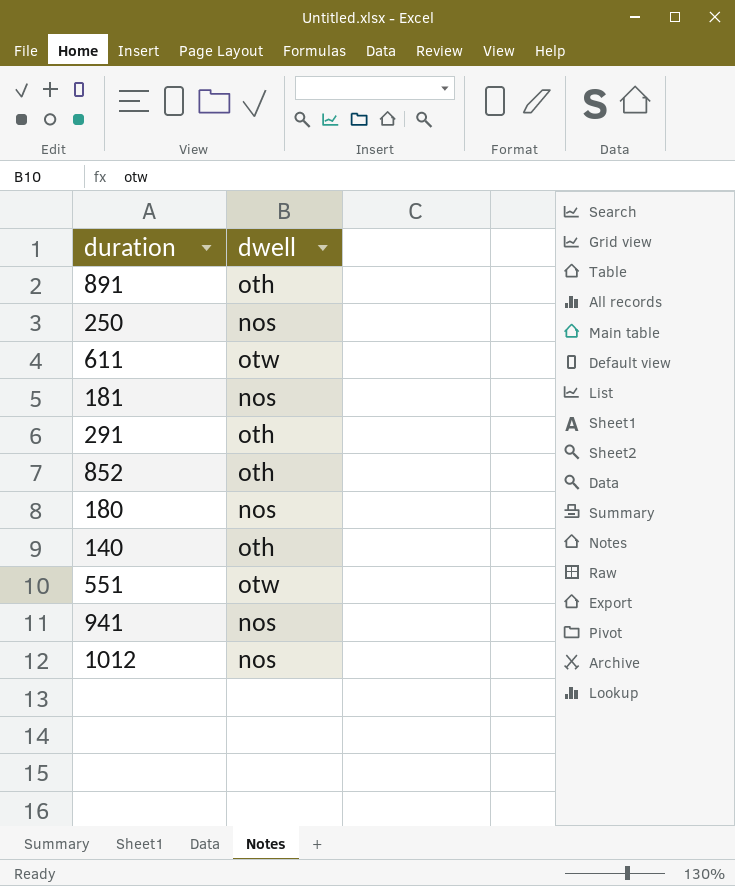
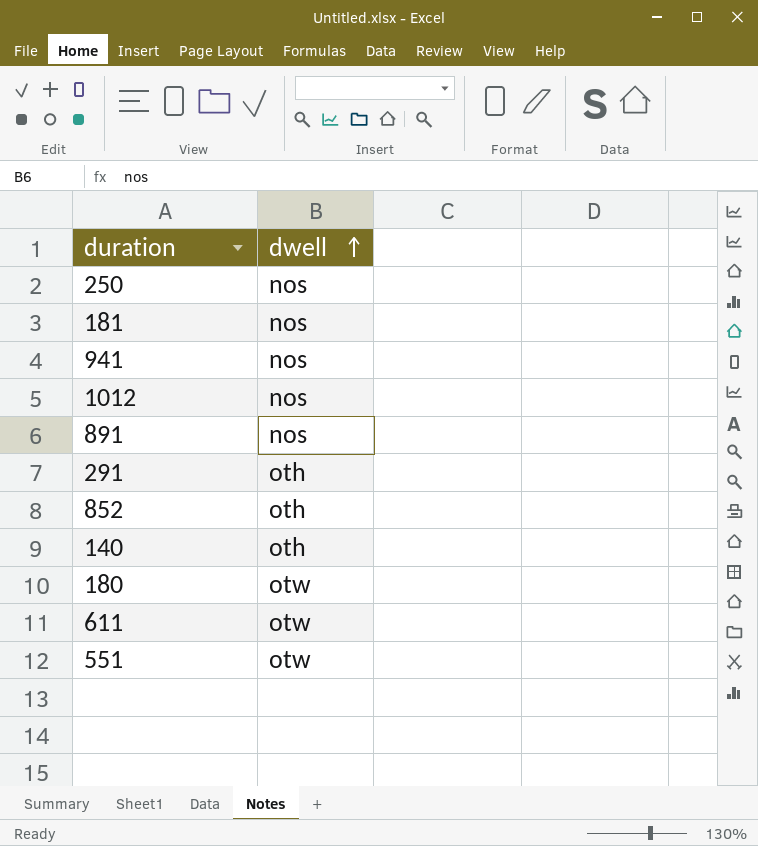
row order: none -> dwell ascending
891 | dwell: oth -> nos
180 | dwell: nos -> otw

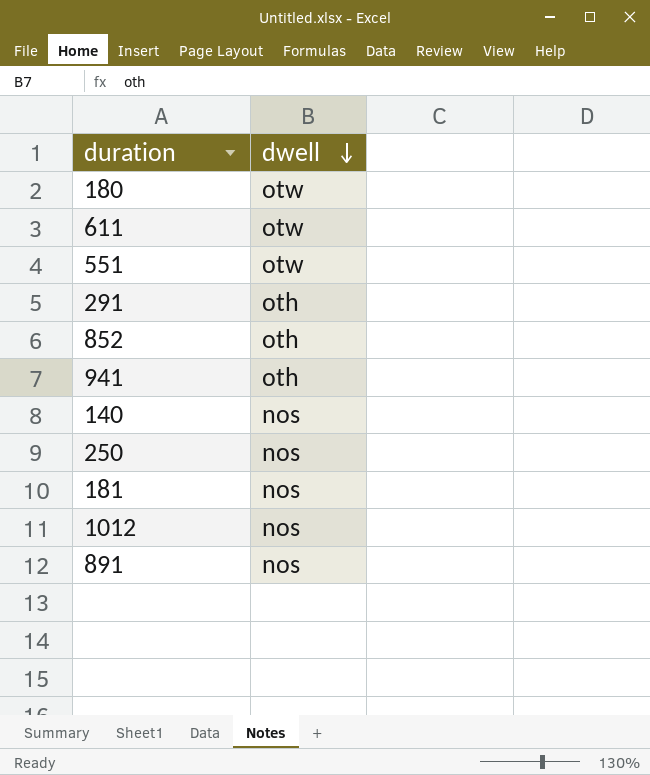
row order: dwell ascending -> dwell descending
941 | dwell: nos -> oth
140 | dwell: oth -> nos

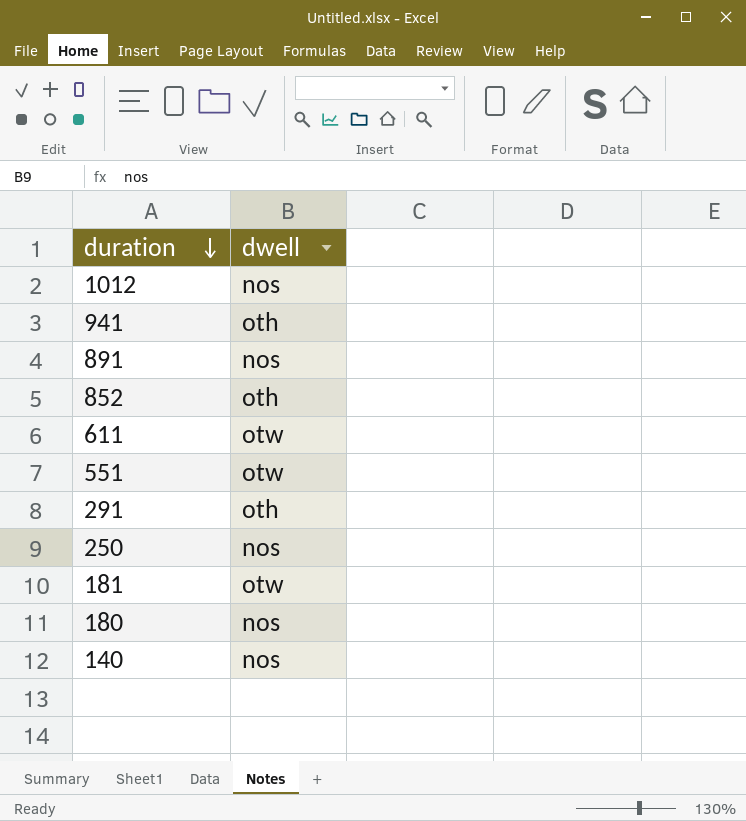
row order: dwell descending -> duration descending
181 | dwell: nos -> otw
180 | dwell: otw -> nos

